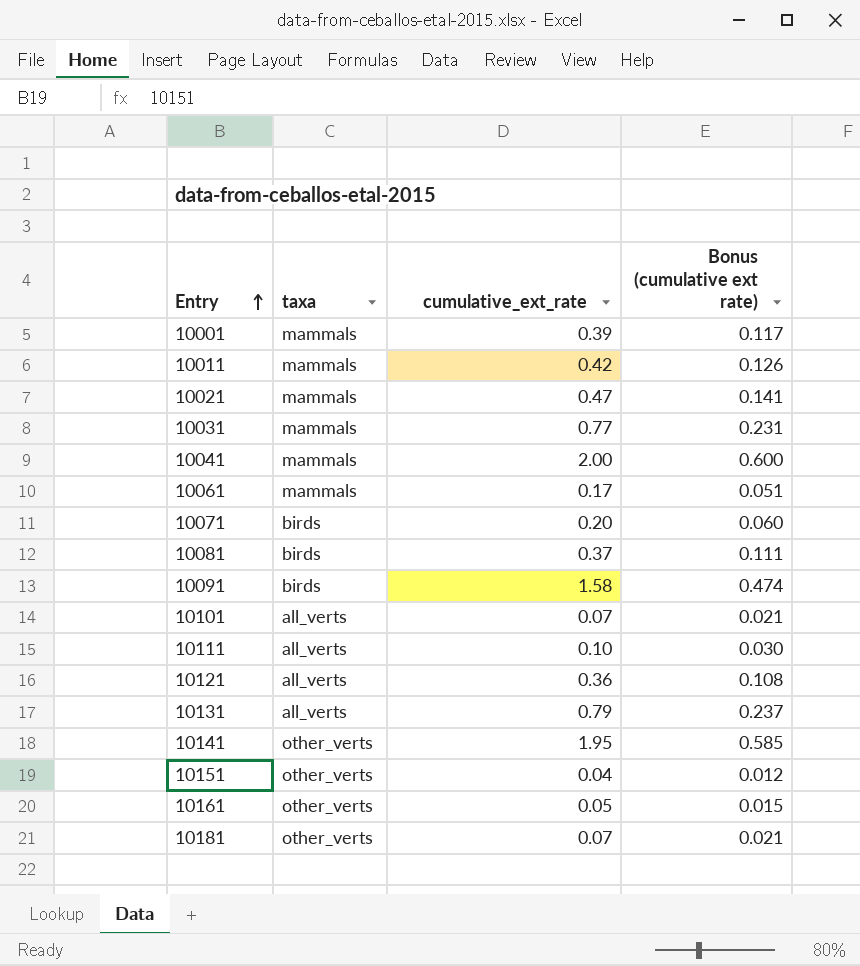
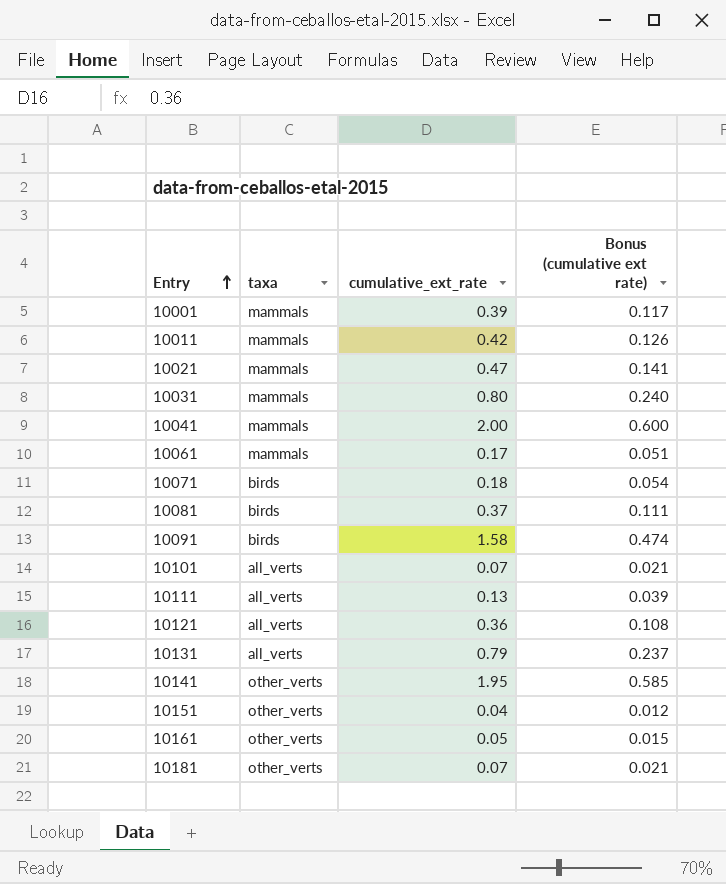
10031 | cumulative_ext_rate: 0.77 -> 0.80
10031 | Bonus (cumulative ext rate): 0.231 -> 0.240
10071 | cumulative_ext_rate: 0.20 -> 0.18
10071 | Bonus (cumulative ext rate): 0.060 -> 0.054
10111 | cumulative_ext_rate: 0.10 -> 0.13
10111 | Bonus (cumulative ext rate): 0.030 -> 0.039

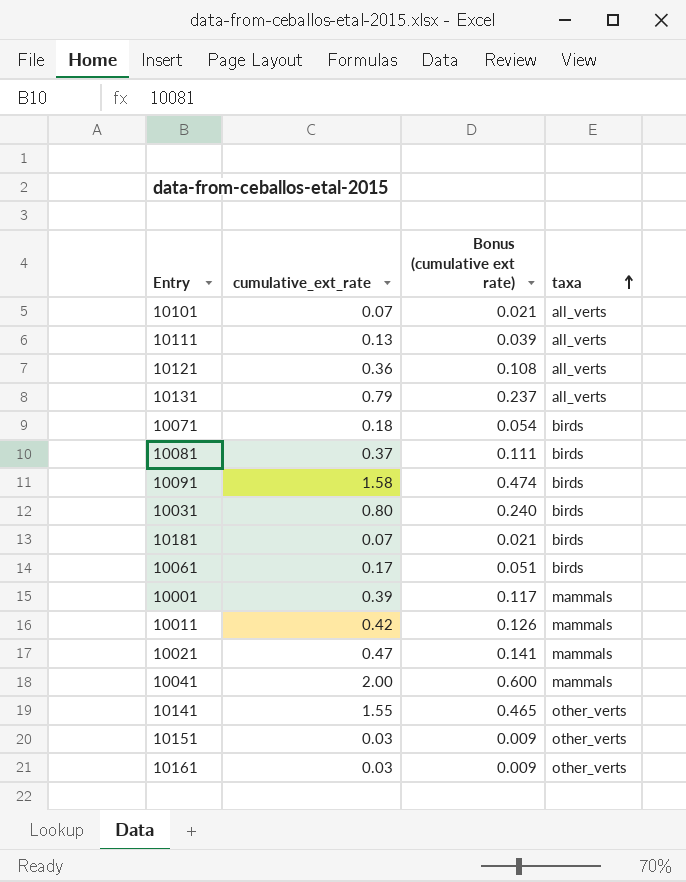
row order: Entry ascending -> taxa ascending
column taxa | position: 2 -> 4
10031 | taxa: mammals -> birds
10181 | taxa: other_verts -> birds
10061 | taxa: mammals -> birds
10141 | cumulative_ext_rate: 1.95 -> 1.55
10141 | Bonus (cumulative ext rate): 0.585 -> 0.465
10151 | cumulative_ext_rate: 0.04 -> 0.03
10151 | Bonus (cumulative ext rate): 0.012 -> 0.009
10161 | cumulative_ext_rate: 0.05 -> 0.03
10161 | Bonus (cumulative ext rate): 0.015 -> 0.009

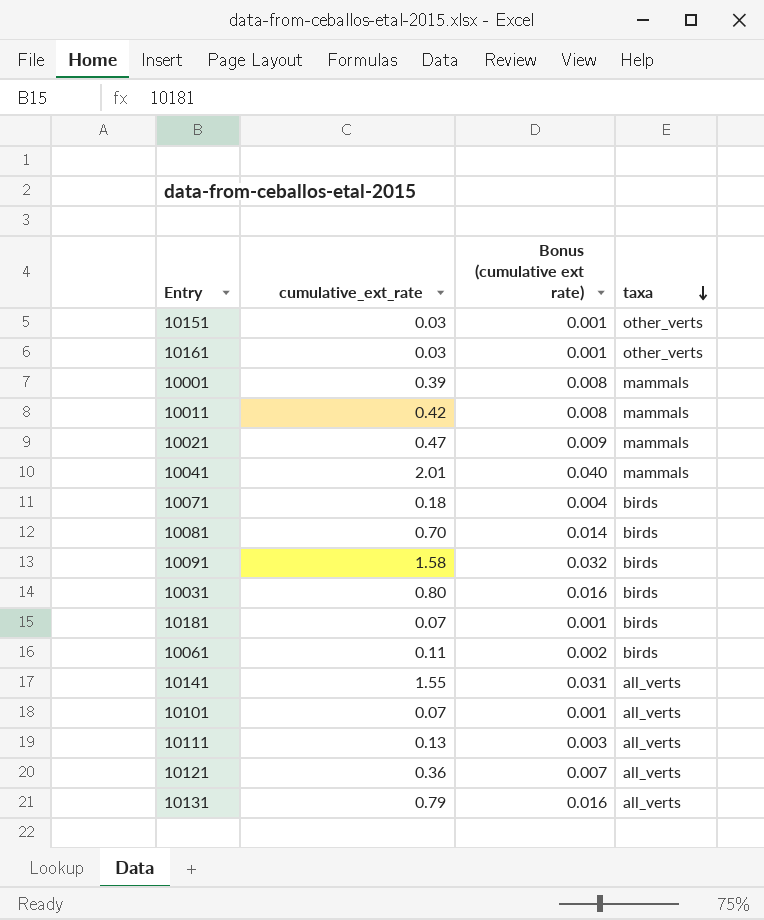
row order: taxa ascending -> taxa descending
column Bonus (cumulative ext rate) | formula: [cumulative_ext_rate] * 0.3 -> [cumulative_ext_rate] * 0.02
10041 | cumulative_ext_rate: 2.00 -> 2.01
10081 | cumulative_ext_rate: 0.37 -> 0.70
10061 | cumulative_ext_rate: 0.17 -> 0.11
10141 | taxa: other_verts -> all_verts

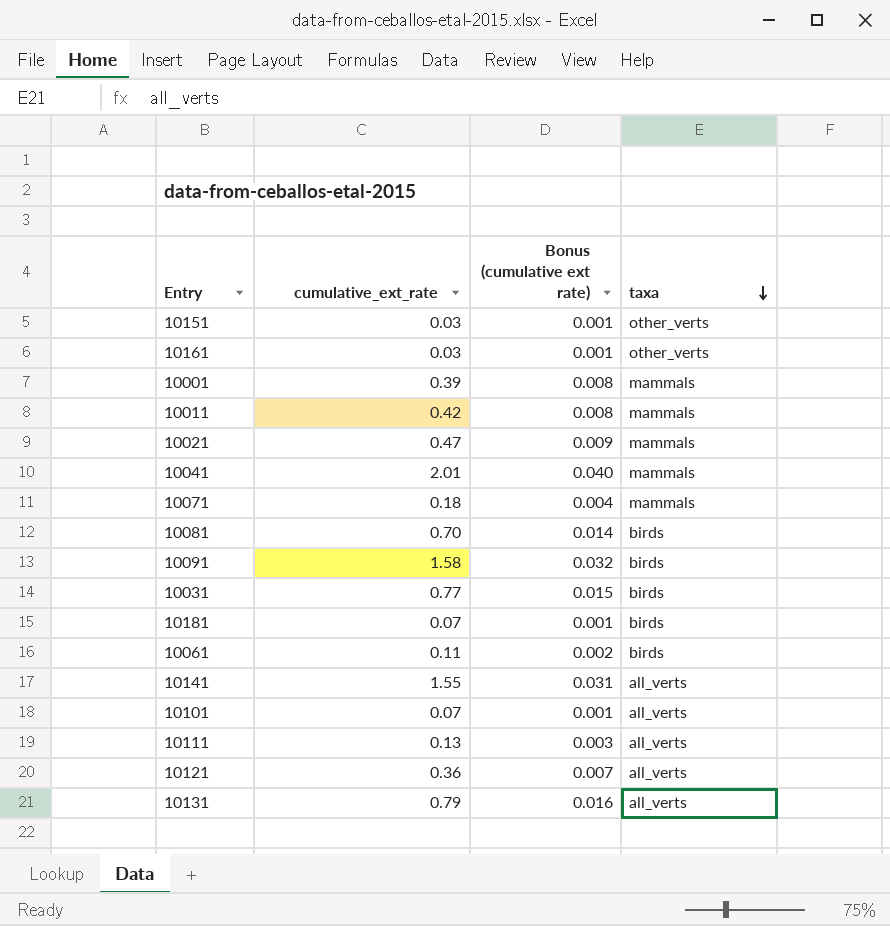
10071 | taxa: birds -> mammals
10031 | cumulative_ext_rate: 0.80 -> 0.77
10031 | Bonus (cumulative ext rate): 0.016 -> 0.015

